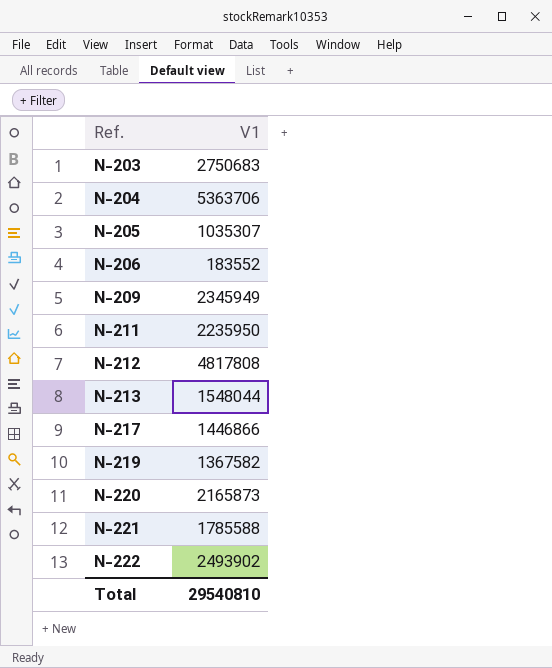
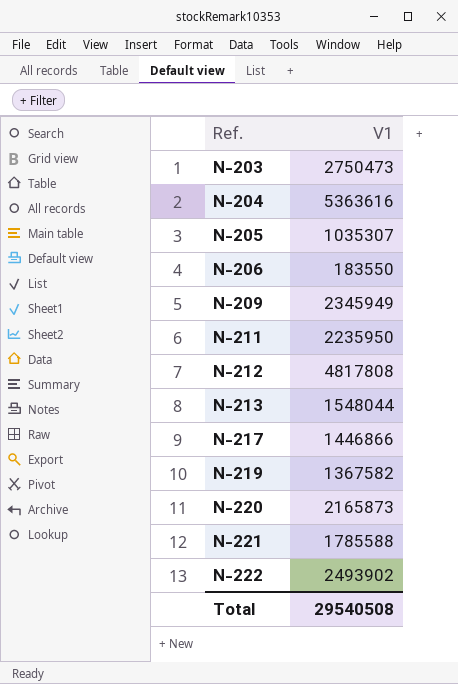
N-203 | V1: 2750683 -> 2750473
N-204 | V1: 5363706 -> 5363616
N-206 | V1: 183552 -> 183550
Total | V1: 29540810 -> 29540508

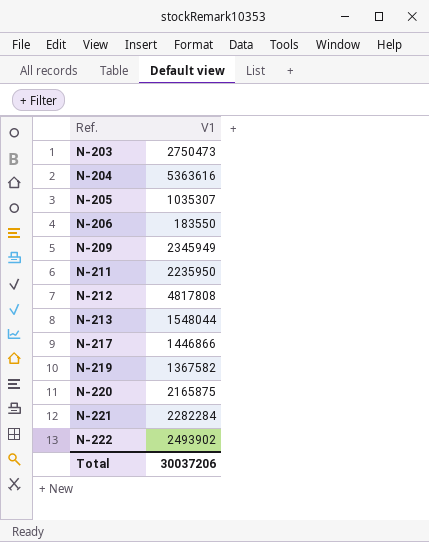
N-220 | V1: 2165873 -> 2165875
N-221 | V1: 1785588 -> 2282284
Total | V1: 29540508 -> 30037206

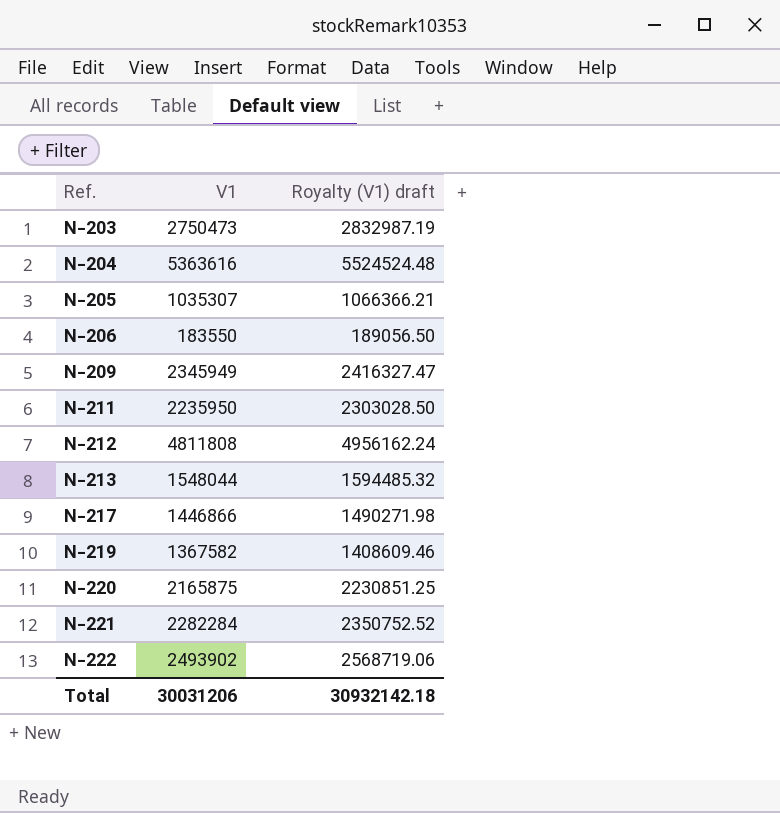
column Royalty (V1) draft | formula: none -> [V1] * 1.03
N-212 | V1: 4817808 -> 4811808
Total | V1: 30037206 -> 30031206

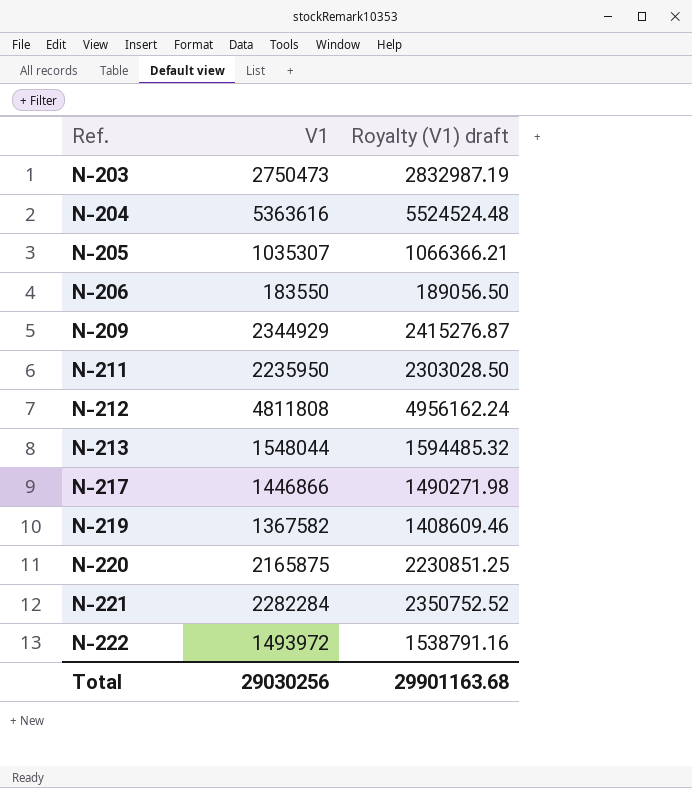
N-209 | V1: 2345949 -> 2344929
N-209 | Royalty (V1) draft: 2416327.47 -> 2415276.87
N-222 | V1: 2493902 -> 1493972
N-222 | Royalty (V1) draft: 2568719.06 -> 1538791.16
Total | V1: 30031206 -> 29030256
Total | Royalty (V1) draft: 30932142.18 -> 29901163.68

